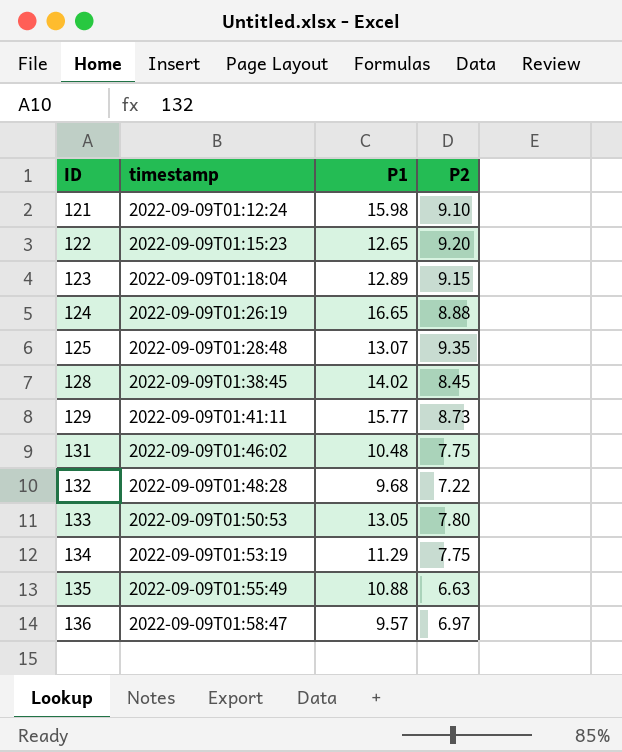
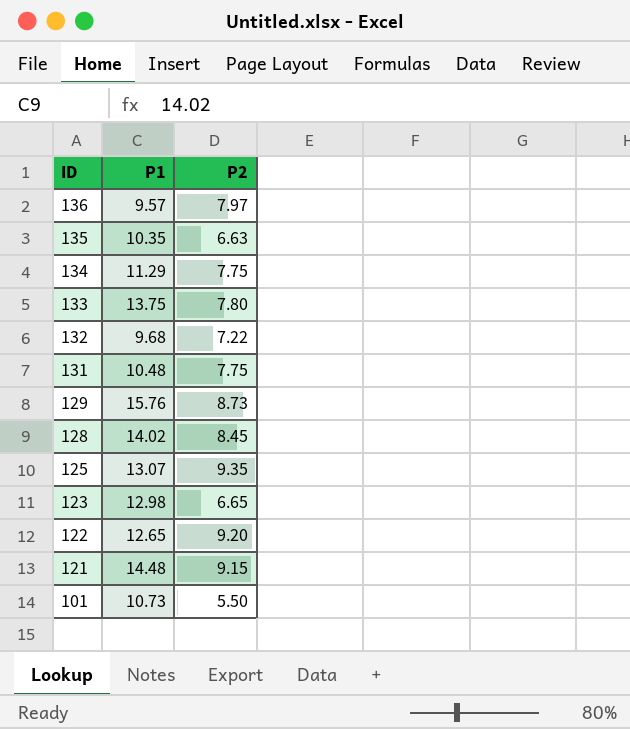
row order: ID ascending -> ID descending
column timestamp | position: 2 -> none
row 124: 2022-09-09T01:26:19 | 16.65 | 8.88 -> none
136 | P2: 6.97 -> 7.97
135 | P1: 10.88 -> 10.35
133 | P1: 13.05 -> 13.75
129 | P1: 15.77 -> 15.76
123 | P1: 12.89 -> 12.98
123 | P2: 9.15 -> 6.65
121 | P1: 15.98 -> 14.48
121 | P2: 9.10 -> 9.15
row 101: none -> 10.73 | 5.50

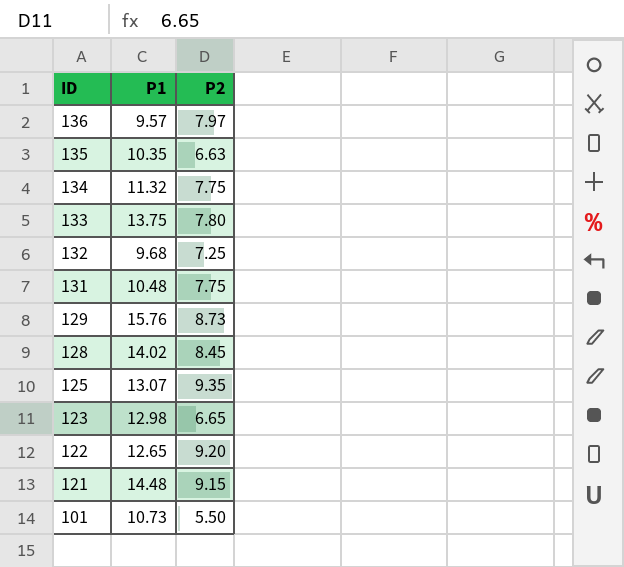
134 | P1: 11.29 -> 11.32
132 | P2: 7.22 -> 7.25

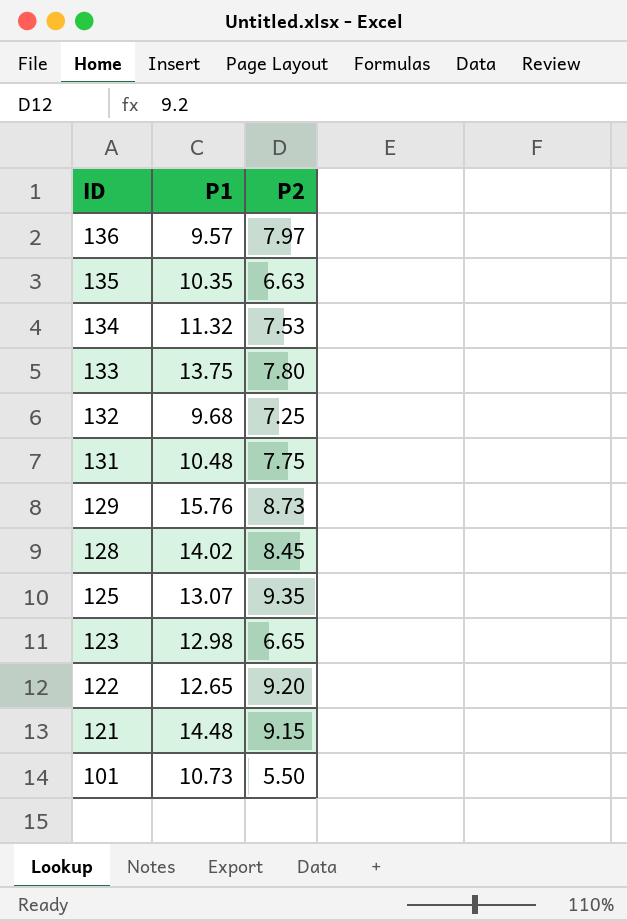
134 | P2: 7.75 -> 7.53

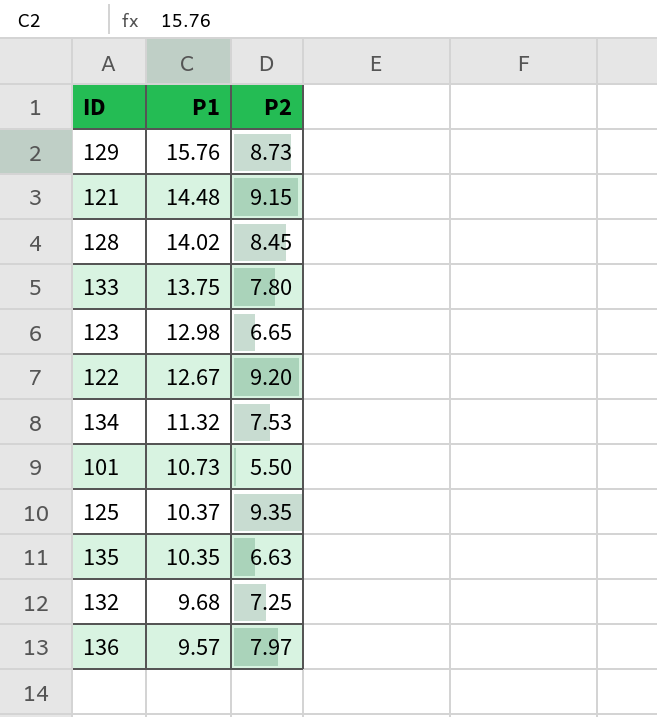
row order: ID descending -> P1 descending
row 131: 10.48 | 7.75 -> none
122 | P1: 12.65 -> 12.67
125 | P1: 13.07 -> 10.37

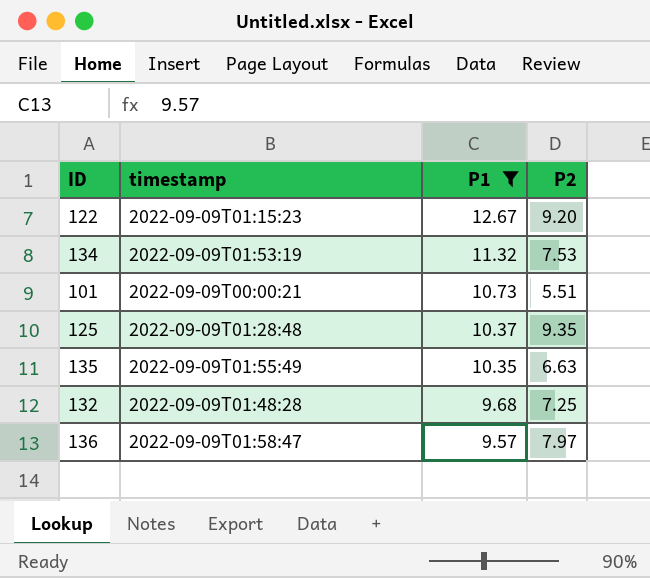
filter: none -> P1 <= 12.67
column timestamp | position: none -> 2
101 | P2: 5.50 -> 5.51

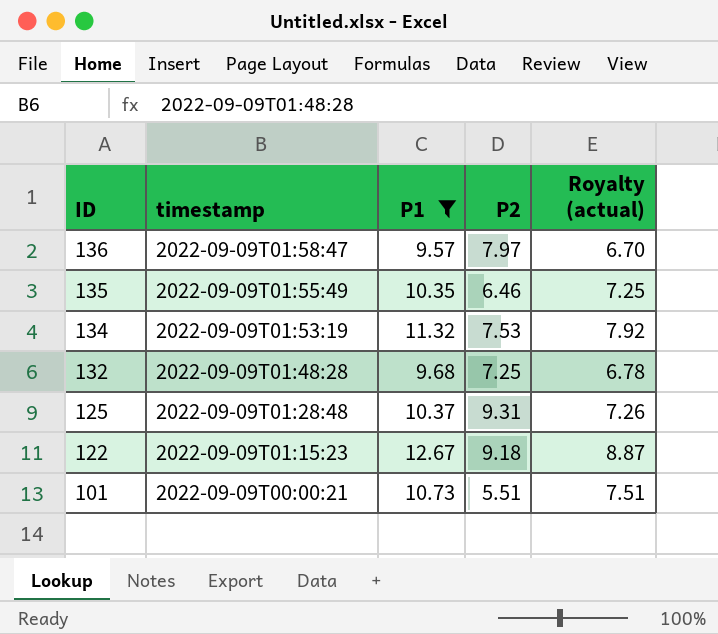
row order: P1 descending -> ID descending
column Royalty (actual) | formula: none -> [P1] * 0.7
135 | P2: 6.63 -> 6.46
125 | P2: 9.35 -> 9.31
122 | P2: 9.20 -> 9.18

